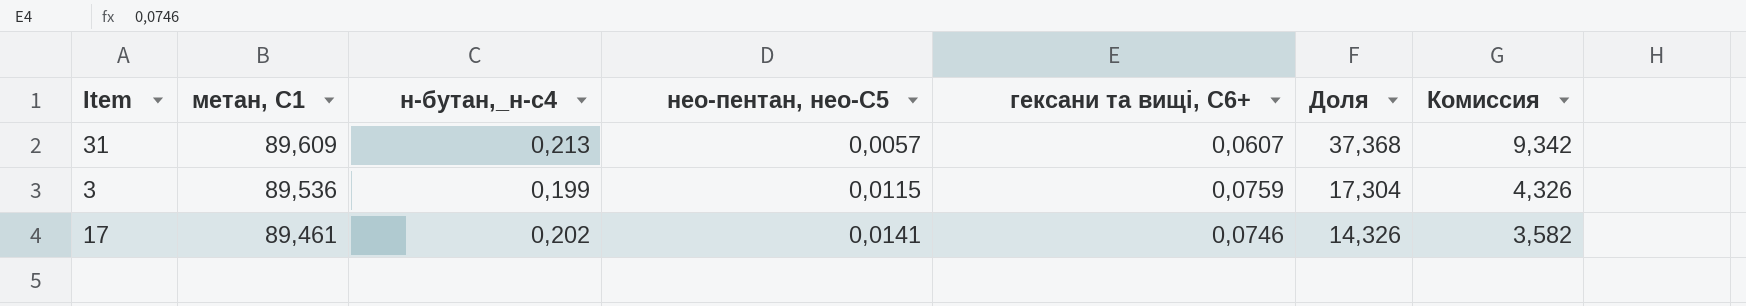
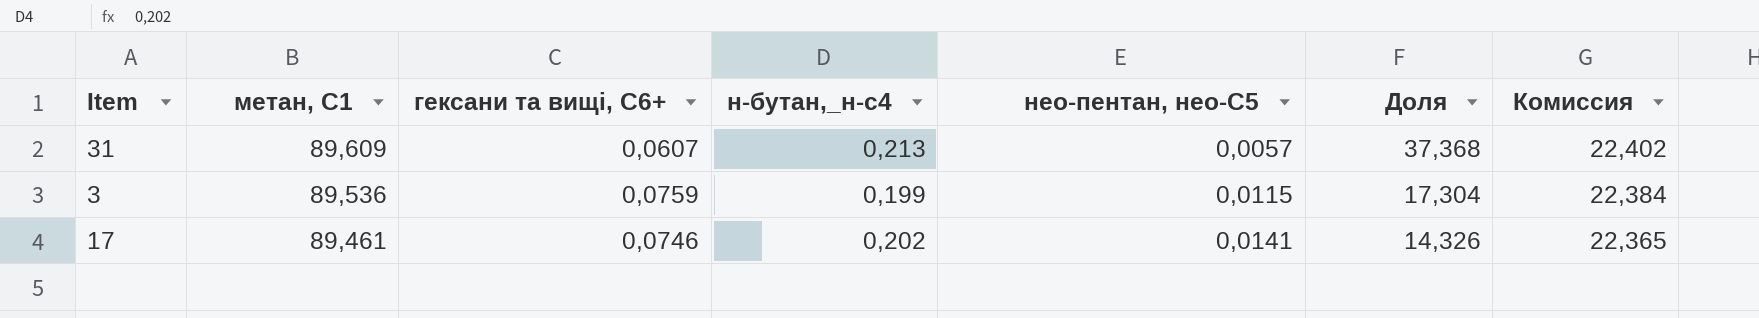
column гексани та вищі, С6+ | position: 5 -> 3
column Комиссия | formula: [Доля] * 0,25 -> [метан, С1] * 0,25

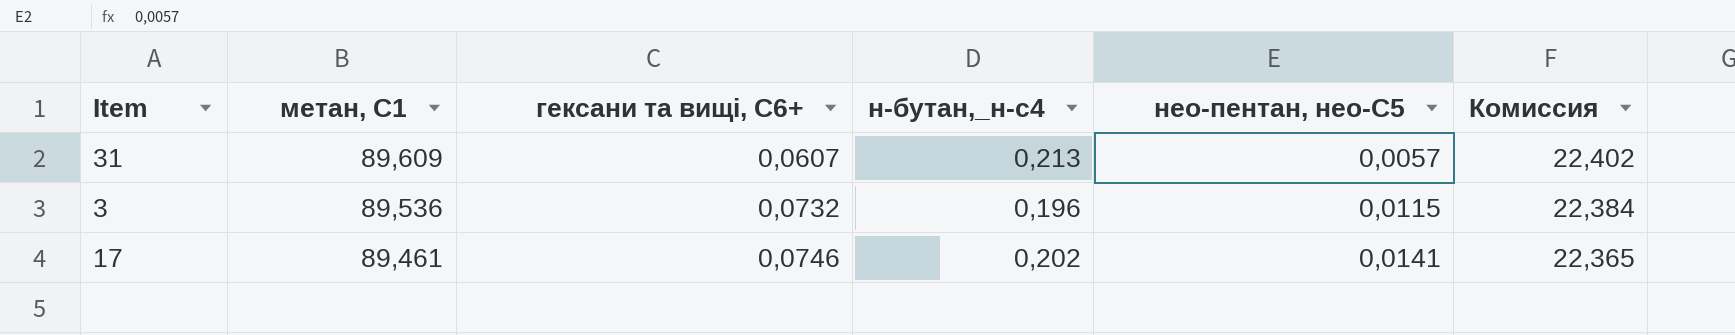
column Доля | formula: [н-бутан,_н-с4] / [нео-пентан, нео-С5] -> none
3 | гексани та вищі, С6+: 0,0759 -> 0,0732
3 | н-бутан,_н-с4: 0,199 -> 0,196

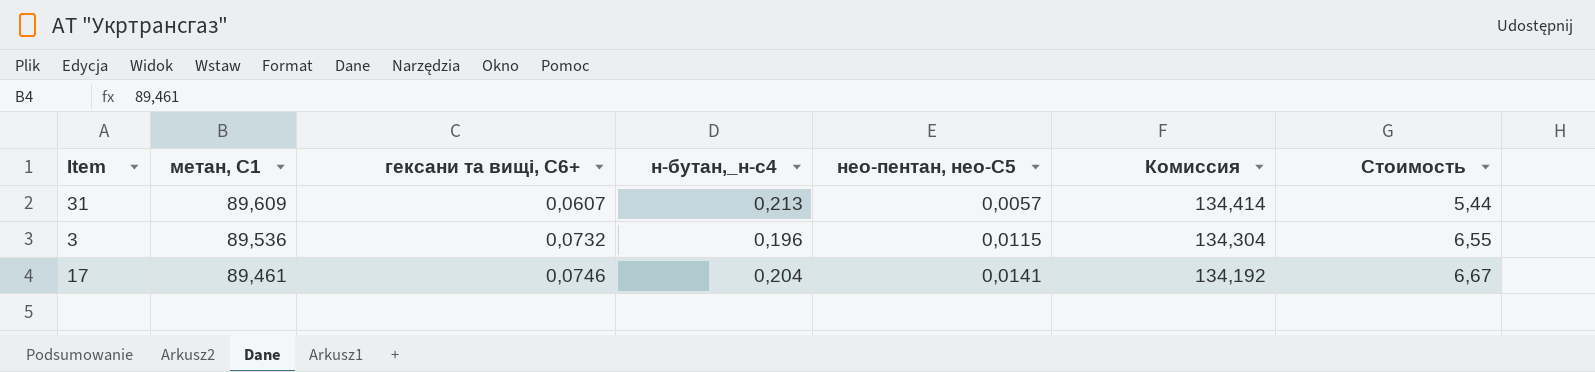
column Комиссия | formula: [метан, С1] * 0,25 -> [метан, С1] * 1,5
column Стоимость | formula: none -> [метан, С1] * [гексани та вищі, С6+]
17 | н-бутан,_н-с4: 0,202 -> 0,204

